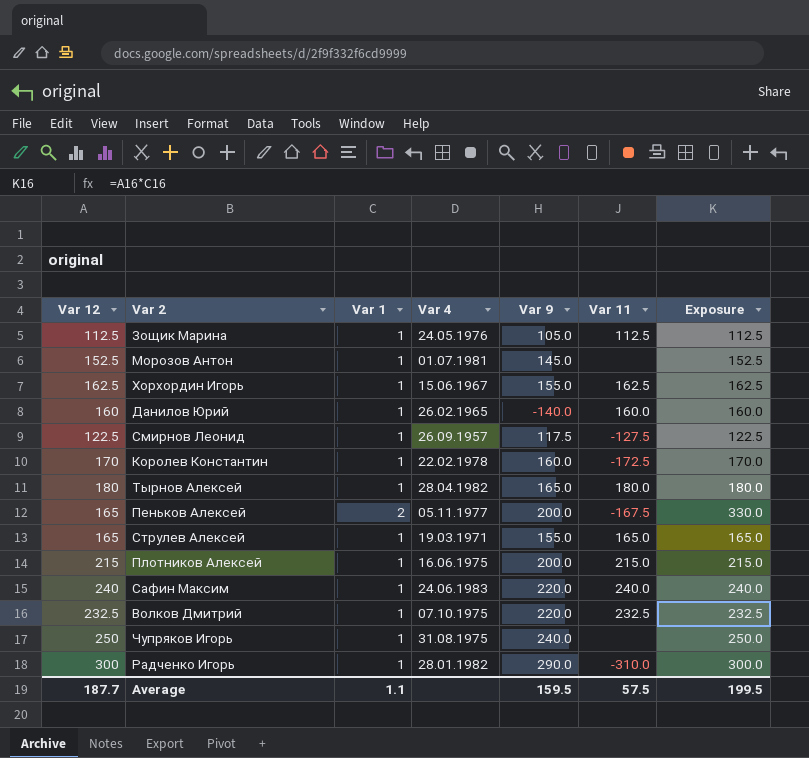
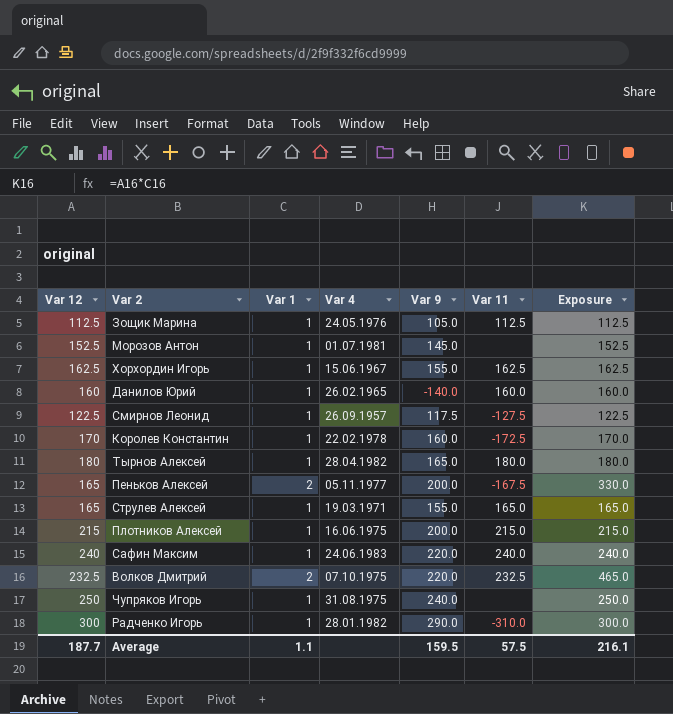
Волков Дмитрий | Var 1: 1 -> 2
Волков Дмитрий | Exposure: 232.5 -> 465.0
Average | Exposure: 199.5 -> 216.1

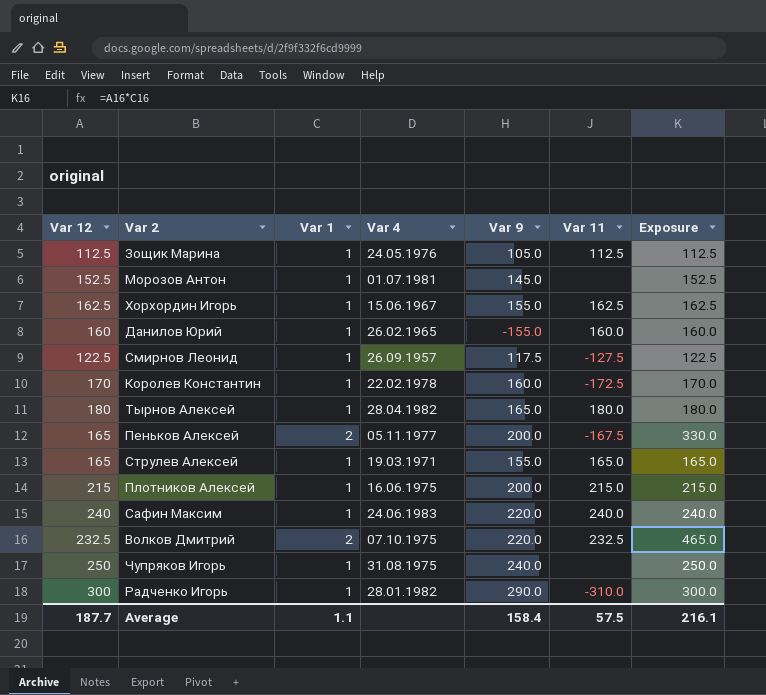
Данилов Юрий | Var 9: -140.0 -> -155.0
Average | Var 9: 159.5 -> 158.4

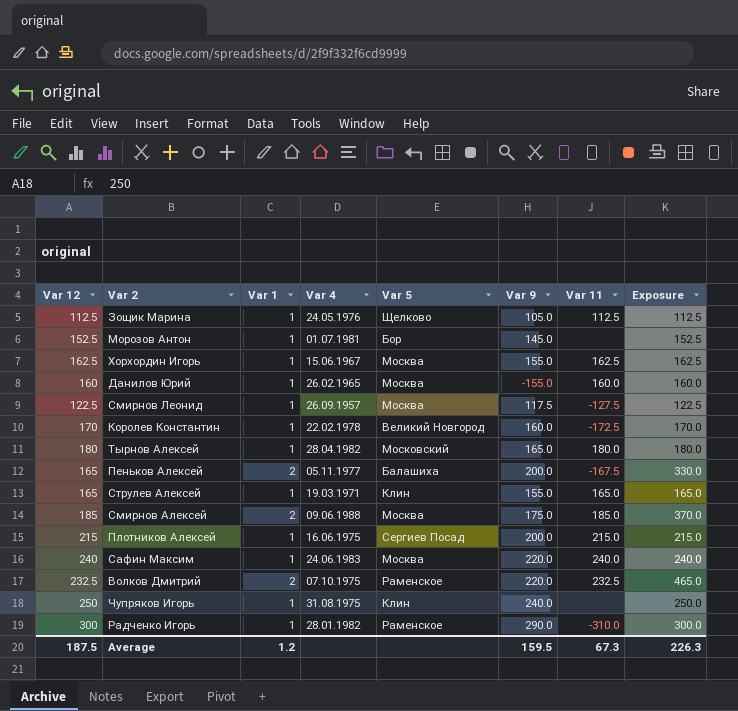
column Var 5 | position: none -> 5
row Смирнов Алексей: none -> 185 | 2 | 09.06.1988 | Москва | 175.0 | 185.0 | 370.0
Average | Var 12: 187.7 -> 187.5
Average | Var 1: 1.1 -> 1.2
Average | Var 9: 158.4 -> 159.5
Average | Var 11: 57.5 -> 67.3
Average | Exposure: 216.1 -> 226.3

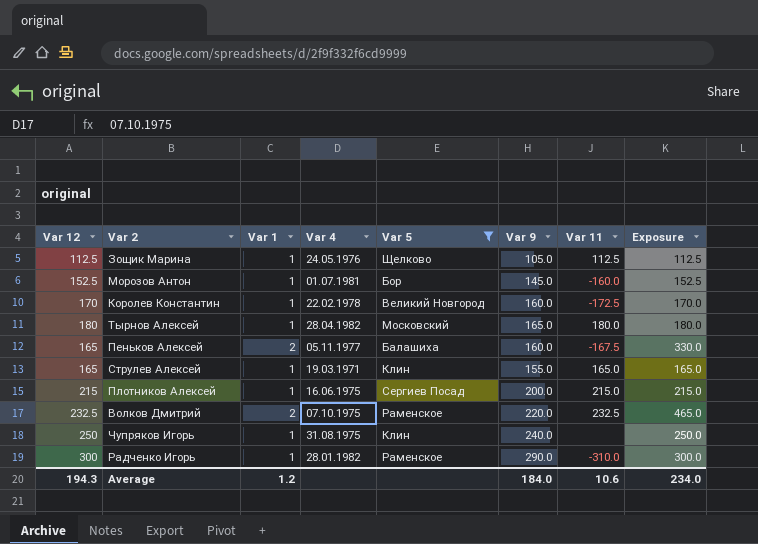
filter: none -> Var 5 != Москва
Морозов Антон | Var 11: none -> -160.0
Пеньков Алексей | Var 9: 200.0 -> 160.0
Average | Var 12: 187.5 -> 194.3
Average | Var 9: 159.5 -> 184.0
Average | Var 11: 67.3 -> 10.6
Average | Exposure: 226.3 -> 234.0

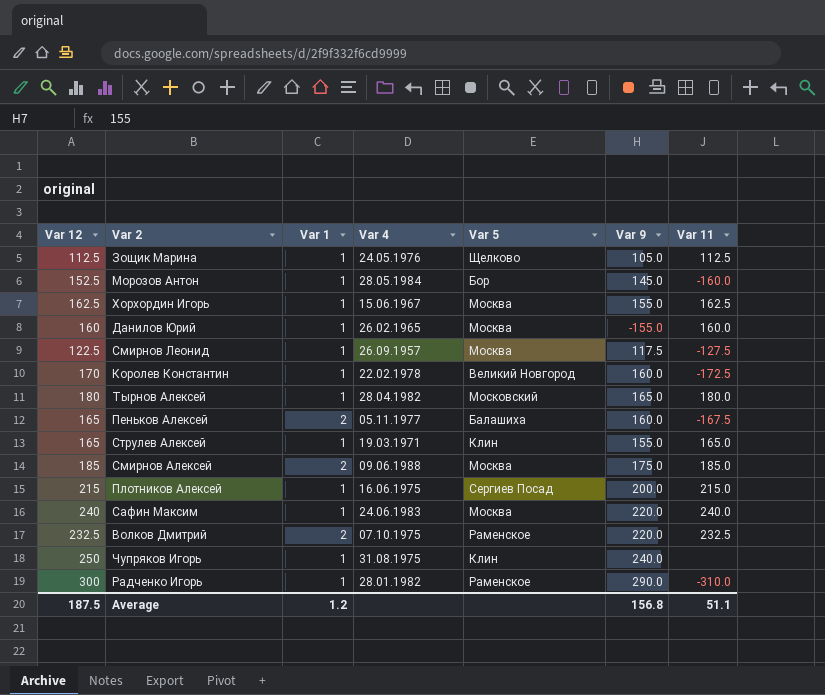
filter: Var 5 != Москва -> none
column Exposure | formula: [Var 12] * [Var 1] -> none
Морозов Антон | Var 4: 01.07.1981 -> 28.05.1984
Average | Var 12: 194.3 -> 187.5
Average | Var 9: 184.0 -> 156.8
Average | Var 11: 10.6 -> 51.1

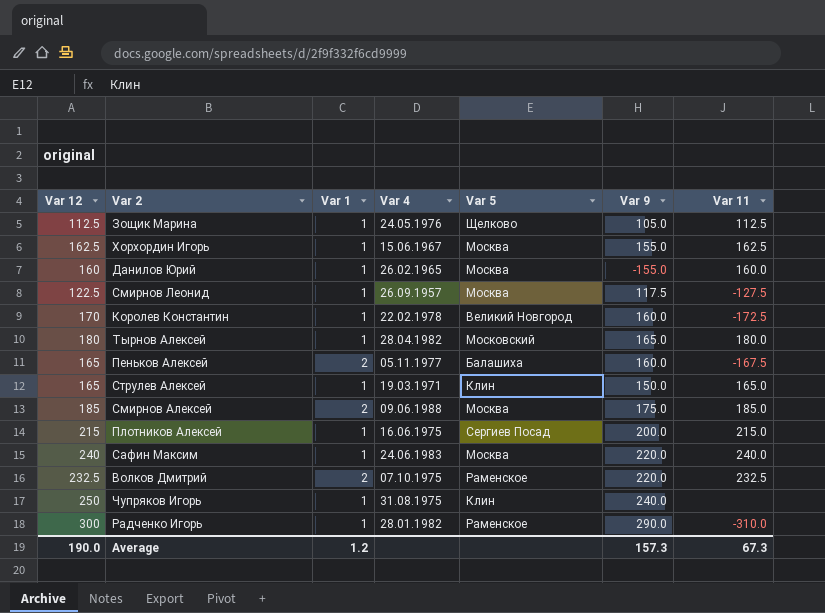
row Морозов Антон: 152.5 | 1 | 28.05.1984 | Бор | 145.0 | -160.0 -> none
Струлев Алексей | Var 9: 155.0 -> 150.0
Average | Var 12: 187.5 -> 190.0
Average | Var 9: 156.8 -> 157.3
Average | Var 11: 51.1 -> 67.3

